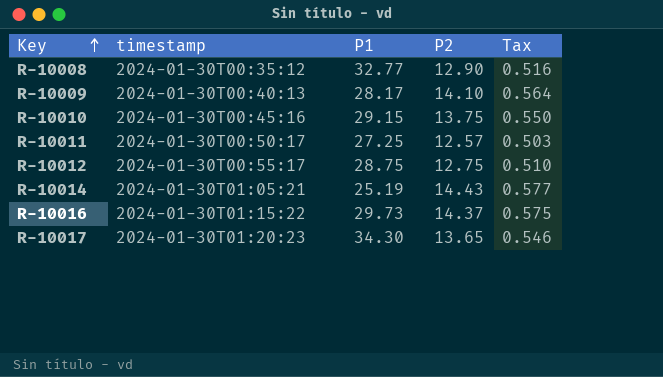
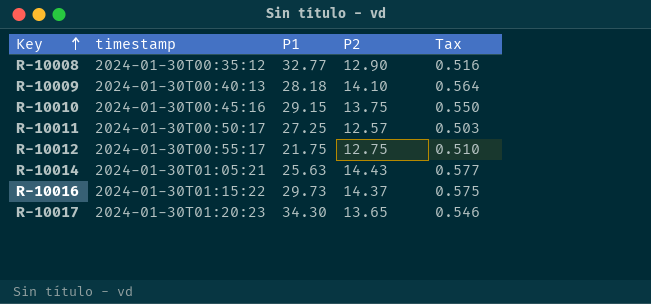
R-10009 | P1: 28.17 -> 28.18
R-10012 | P1: 28.75 -> 21.75
R-10014 | P1: 25.19 -> 25.63

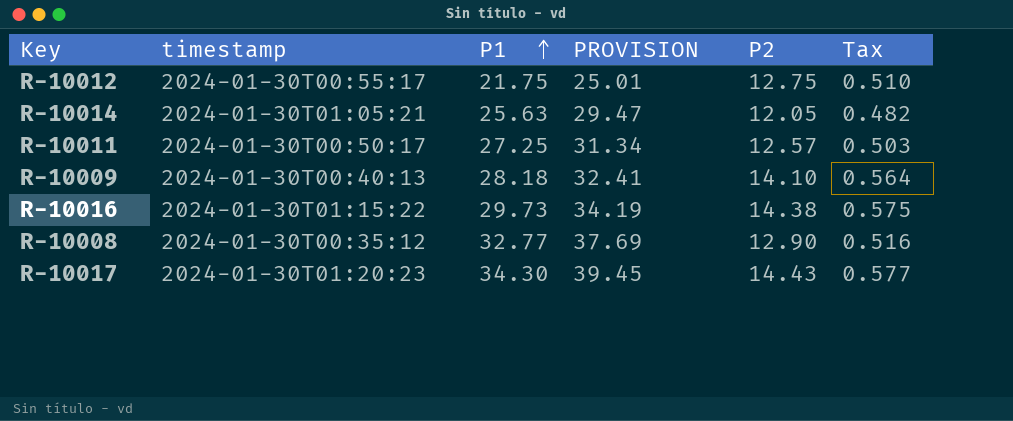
row order: Key ascending -> P1 ascending
column PROVISION | formula: none -> [P1] * 1.15
row R-10010: 2024-01-30T00:45:16 | 29.15 | 13.75 | 0.550 -> none
R-10014 | P2: 14.43 -> 12.05
R-10014 | Tax: 0.577 -> 0.482
R-10016 | P2: 14.37 -> 14.38
R-10017 | P2: 13.65 -> 14.43
R-10017 | Tax: 0.546 -> 0.577

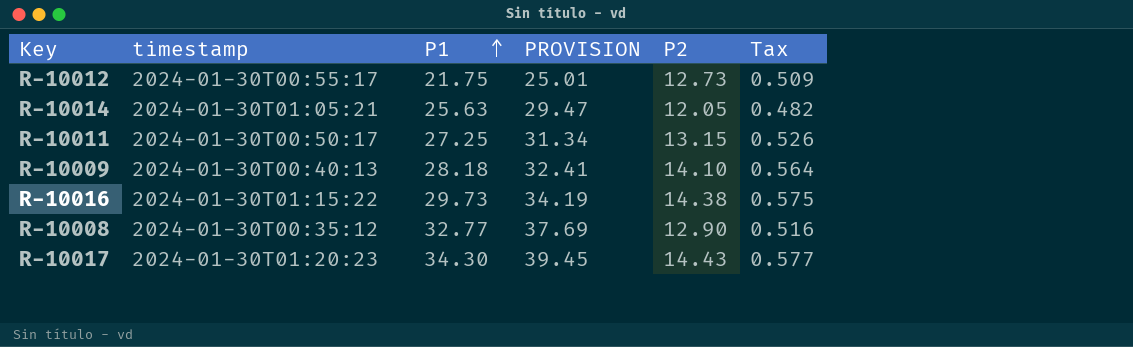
R-10012 | P2: 12.75 -> 12.73
R-10012 | Tax: 0.510 -> 0.509
R-10011 | P2: 12.57 -> 13.15
R-10011 | Tax: 0.503 -> 0.526

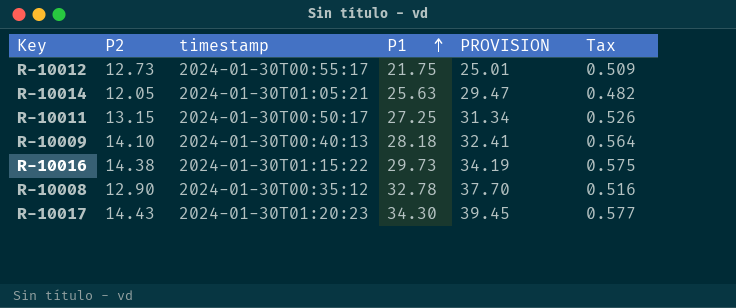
column P2 | position: 5 -> 2
R-10008 | P1: 32.77 -> 32.78
R-10008 | PROVISION: 37.69 -> 37.70

